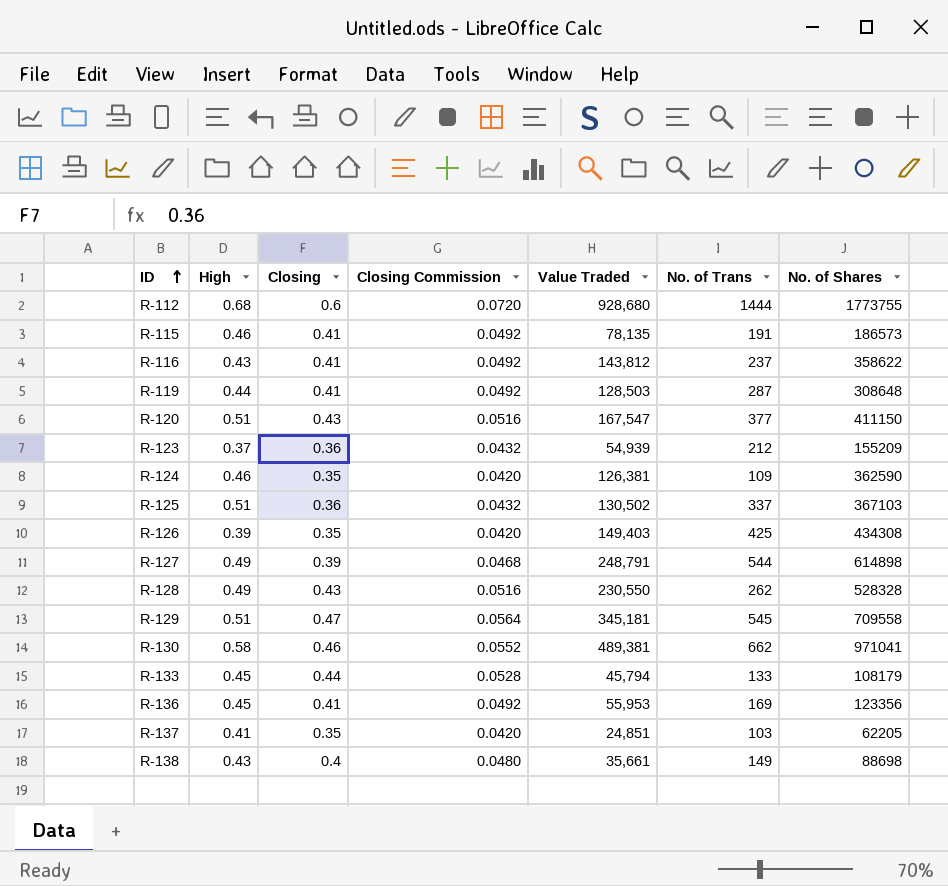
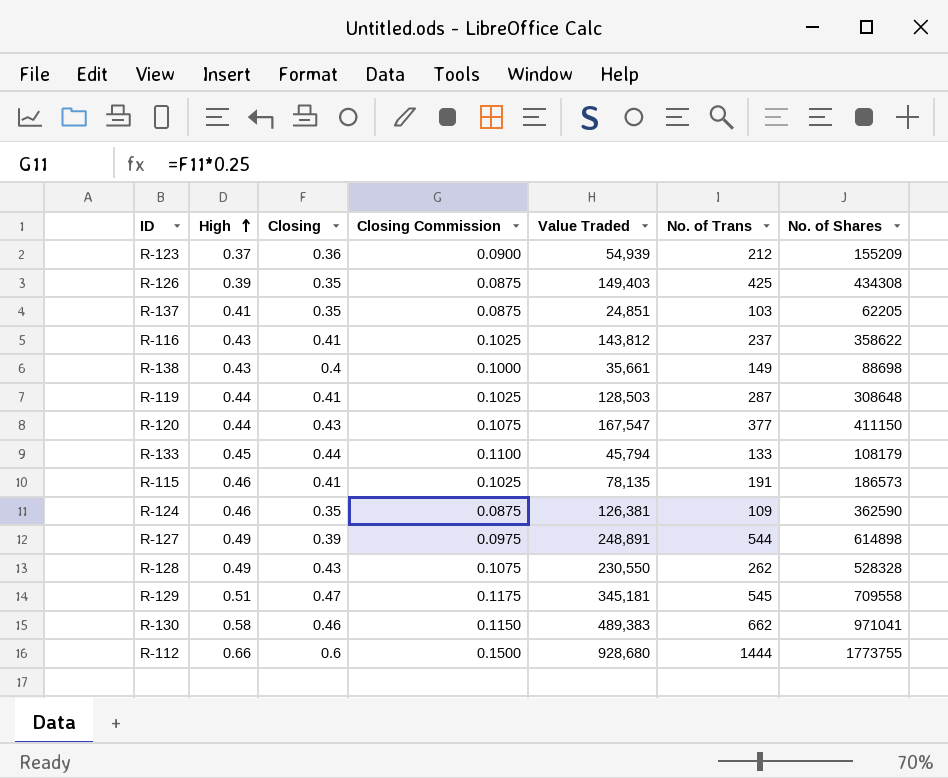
row order: ID ascending -> High ascending
column Closing Commission | formula: [Closing] * 0.12 -> [Closing] * 0.25
row R-125: 0.51 | 0.36 | 0.0432 | 130,502 | 337 | 367103 -> none
row R-136: 0.45 | 0.41 | 0.0492 | 55,953 | 169 | 123356 -> none
R-120 | High: 0.51 -> 0.44
R-127 | Value Traded: 248,791 -> 248,891
R-130 | Value Traded: 489,381 -> 489,383
R-112 | High: 0.68 -> 0.66

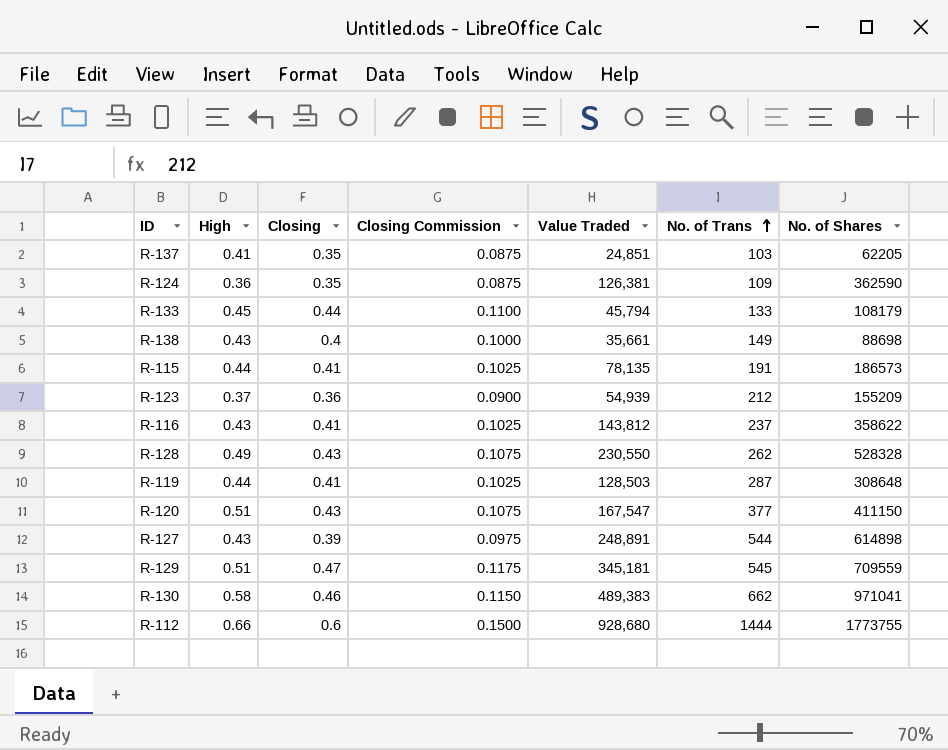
row order: High ascending -> No. of Trans ascending
row R-126: 0.39 | 0.35 | 0.0875 | 149,403 | 425 | 434308 -> none
R-124 | High: 0.46 -> 0.36
R-115 | High: 0.46 -> 0.44
R-120 | High: 0.44 -> 0.51
R-127 | High: 0.49 -> 0.43
R-129 | No. of Shares: 709558 -> 709559

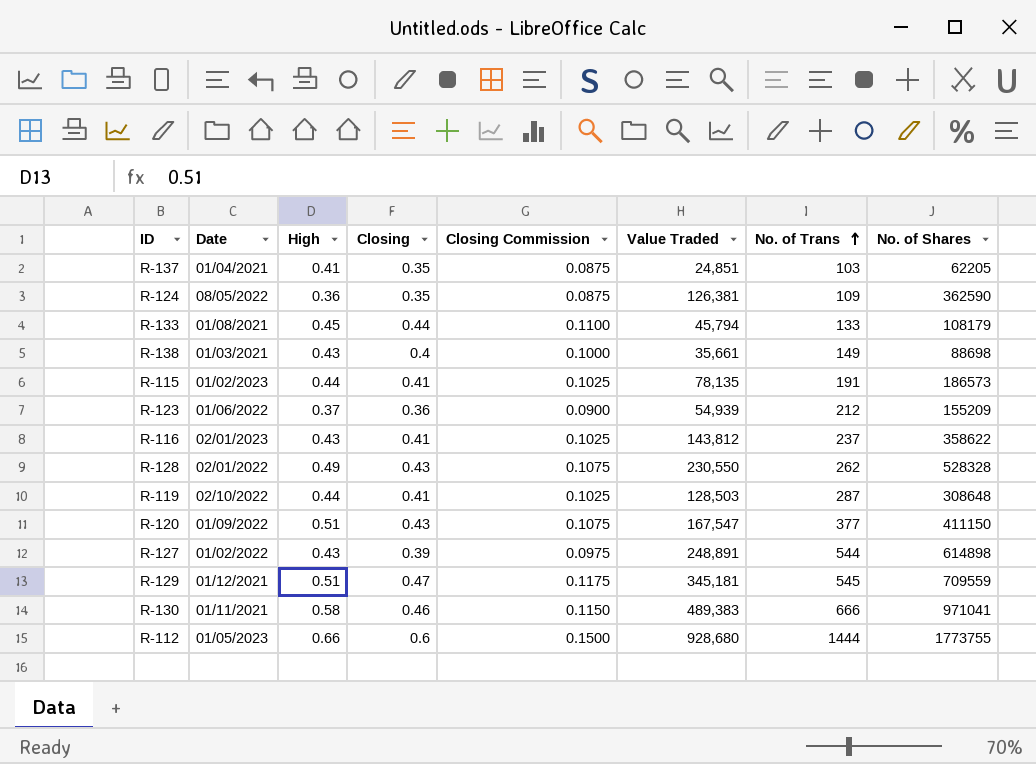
column Date | position: none -> 2
R-130 | No. of Trans: 662 -> 666

